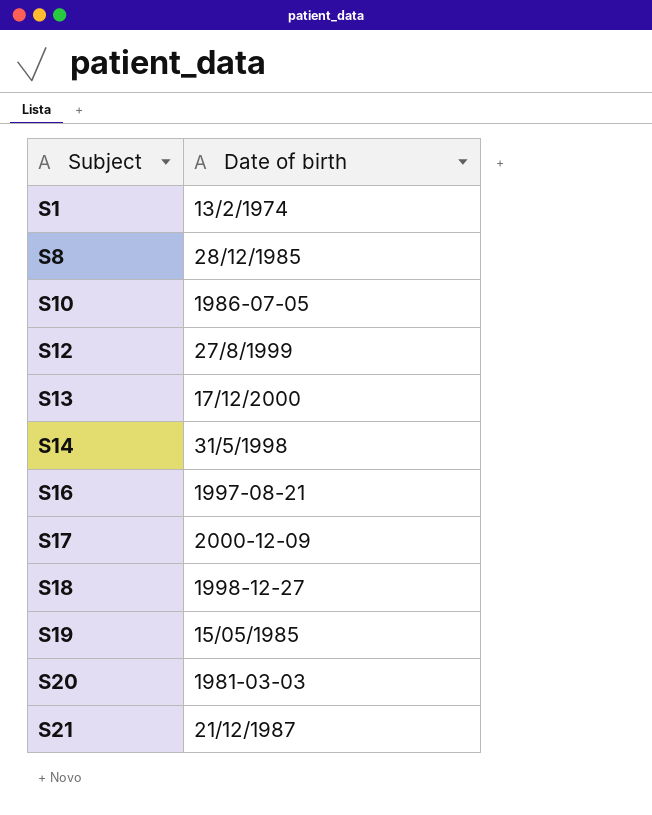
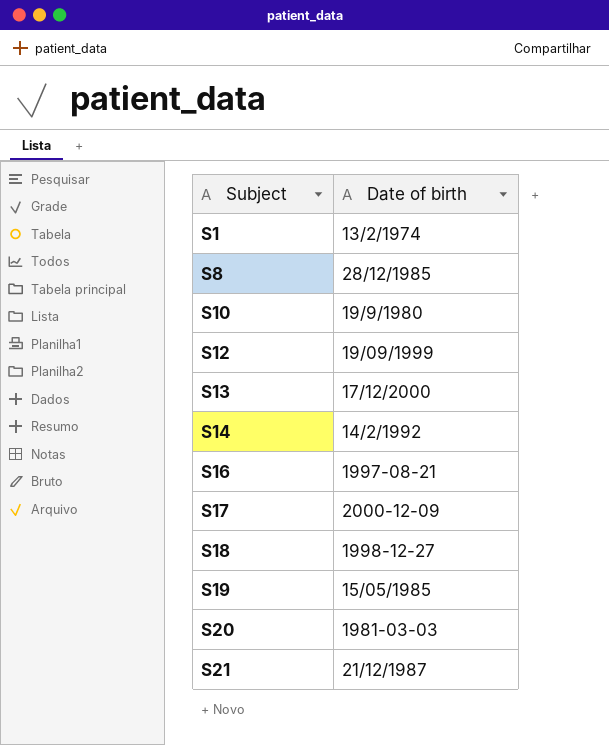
S10 | Date of birth: 1986-07-05 -> 19/9/1980
S12 | Date of birth: 27/8/1999 -> 19/09/1999
S14 | Date of birth: 31/5/1998 -> 14/2/1992

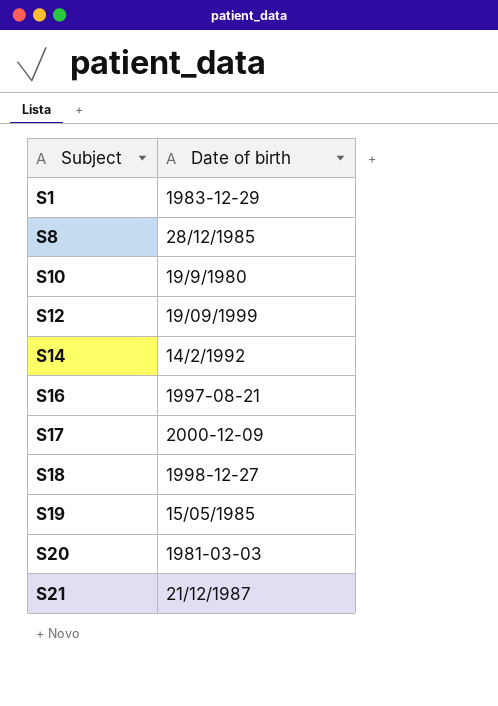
row S13: 17/12/2000 -> none
S1 | Date of birth: 13/2/1974 -> 1983-12-29

